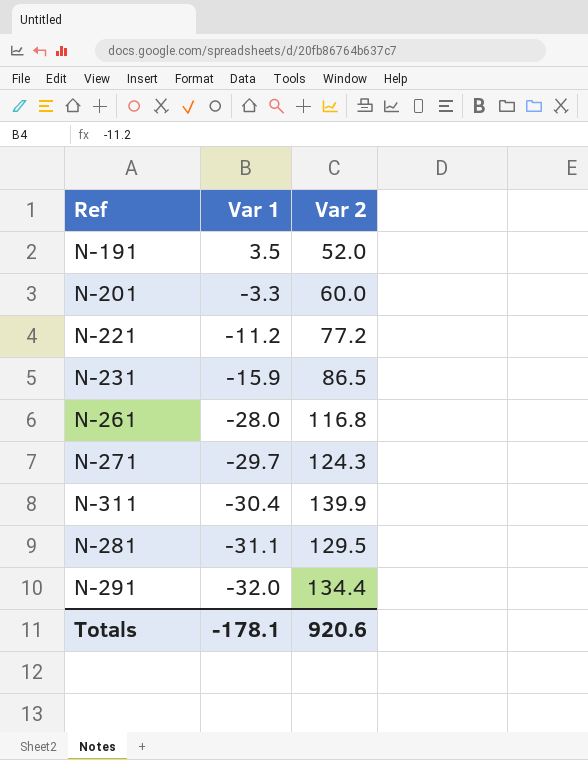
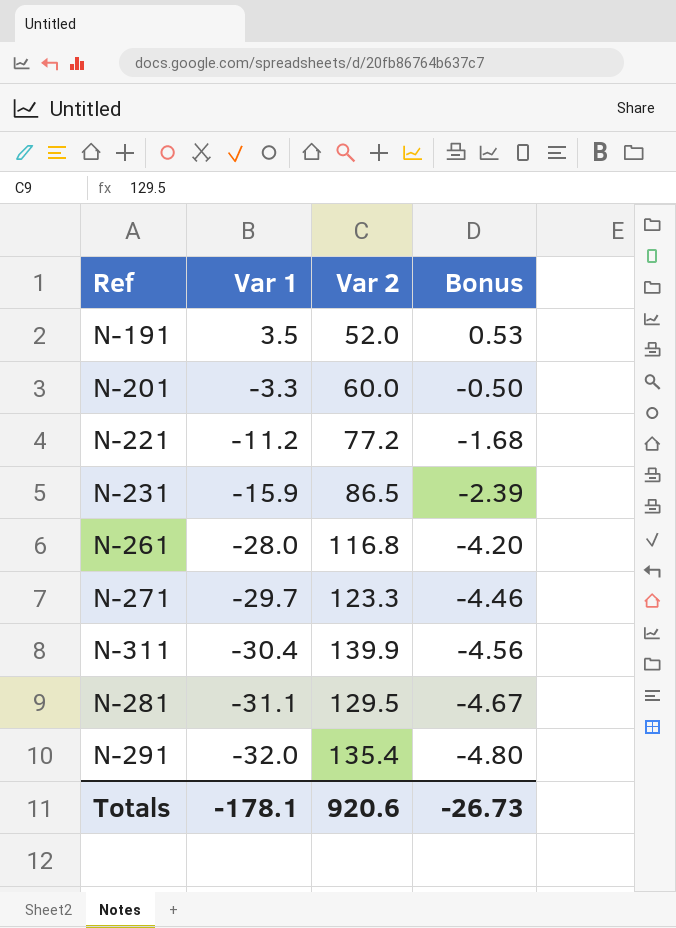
column Bonus | formula: none -> [Var 1] * 0.15
N-271 | Var 2: 124.3 -> 123.3
N-291 | Var 2: 134.4 -> 135.4

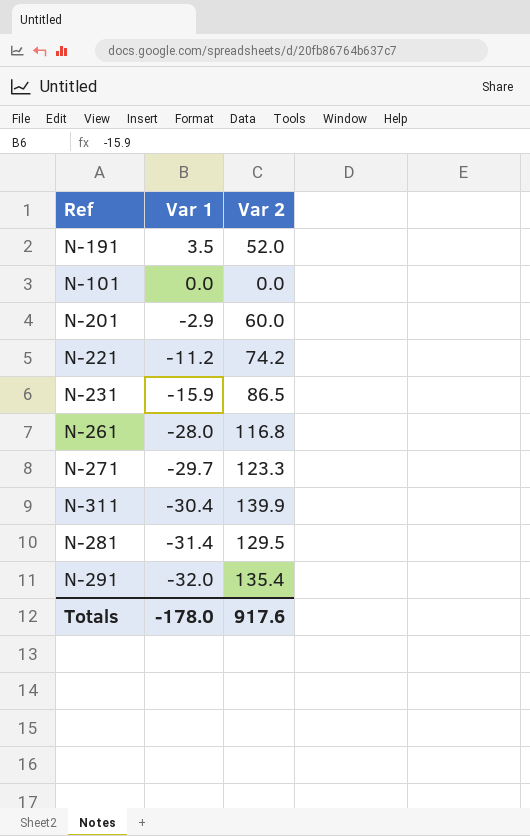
column Bonus | formula: [Var 1] * 0.15 -> none
row N-101: none -> 0.0 | 0.0
N-201 | Var 1: -3.3 -> -2.9
N-221 | Var 2: 77.2 -> 74.2
N-281 | Var 1: -31.1 -> -31.4
Totals | Var 1: -178.1 -> -178.0
Totals | Var 2: 920.6 -> 917.6

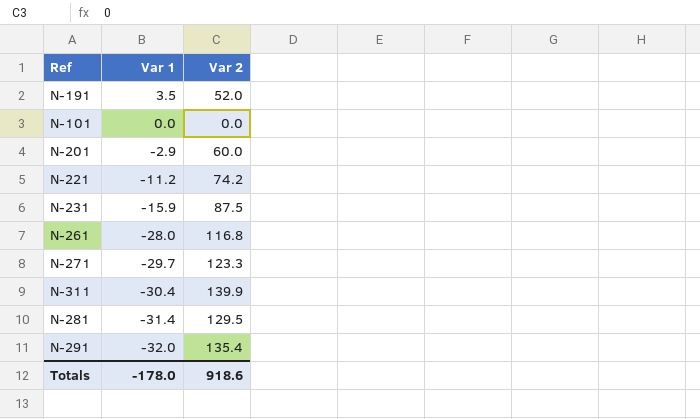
N-231 | Var 2: 86.5 -> 87.5
Totals | Var 2: 917.6 -> 918.6

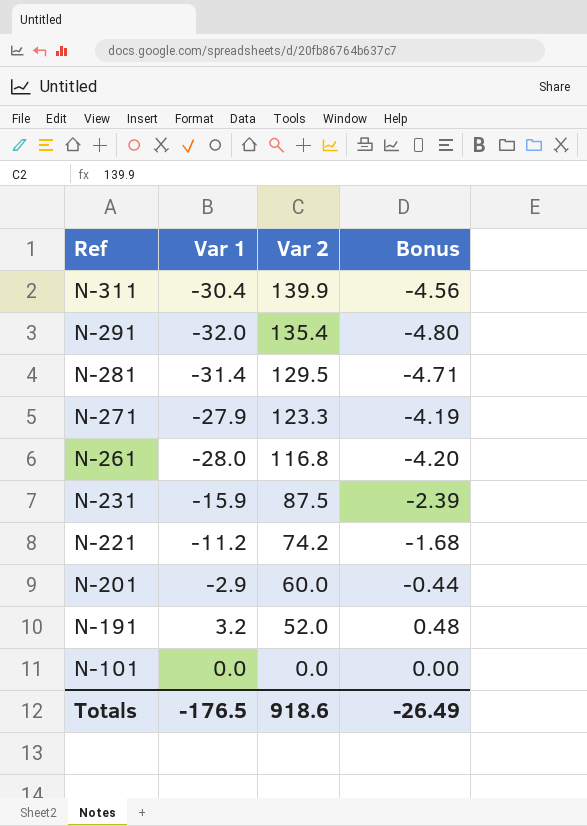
row order: Var 1 descending -> Ref descending
column Bonus | formula: none -> [Var 1] * 0.15
N-271 | Var 1: -29.7 -> -27.9
N-191 | Var 1: 3.5 -> 3.2
Totals | Var 1: -178.0 -> -176.5

